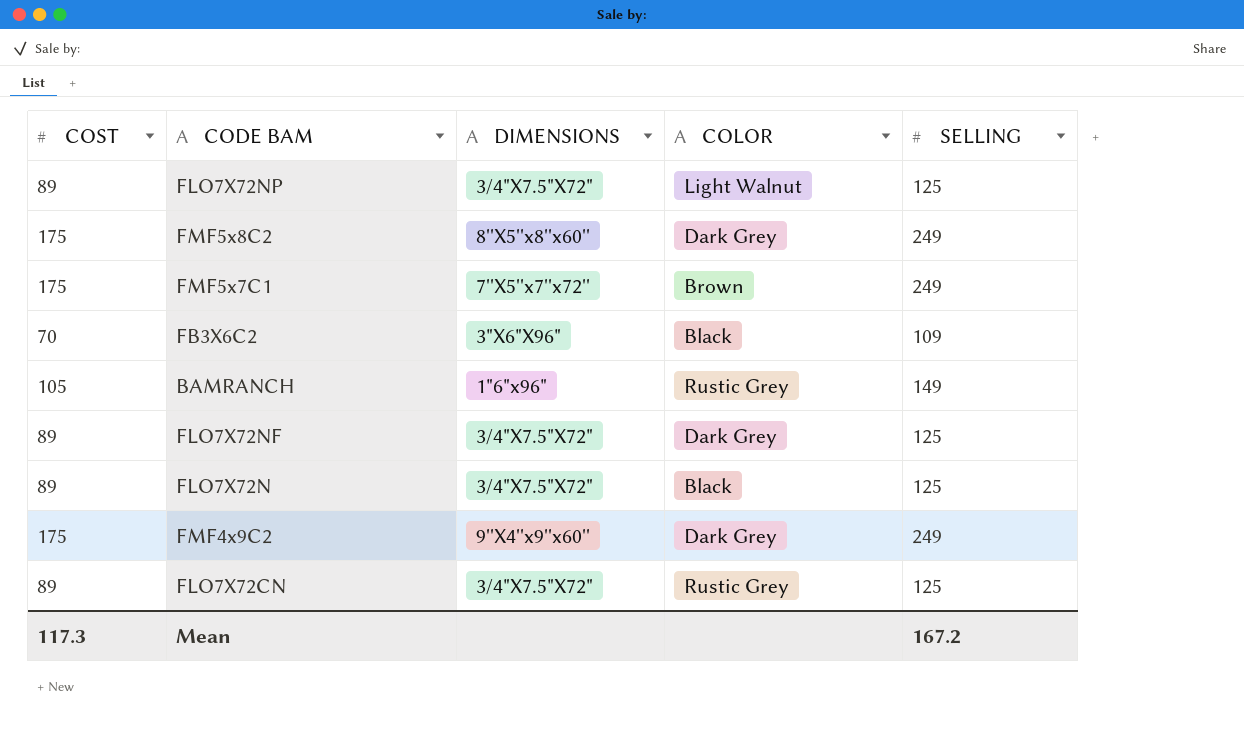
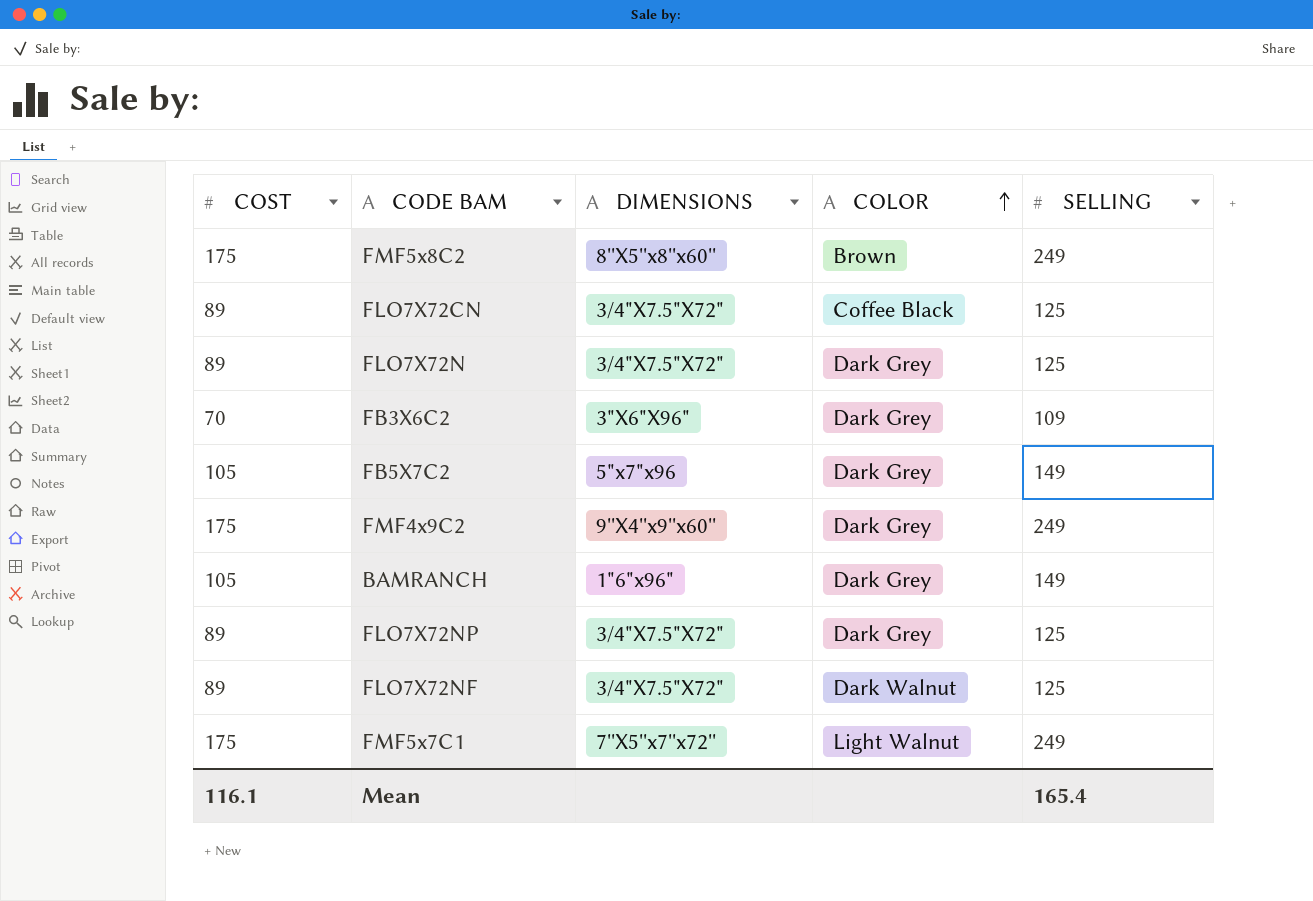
row order: none -> COLOR ascending
FMF5x8C2 | COLOR: Dark Grey -> Brown
FLO7X72CN | COLOR: Rustic Grey -> Coffee Black
FLO7X72N | COLOR: Black -> Dark Grey
FB3X6C2 | COLOR: Black -> Dark Grey
row FB5X7C2: none -> 105 | 5"x7"x96 | Dark Grey | 149
BAMRANCH | COLOR: Rustic Grey -> Dark Grey
FLO7X72NP | COLOR: Light Walnut -> Dark Grey
FLO7X72NF | COLOR: Dark Grey -> Dark Walnut
FMF5x7C1 | COLOR: Brown -> Light Walnut
Mean | COST: 117.3 -> 116.1
Mean | SELLING: 167.2 -> 165.4

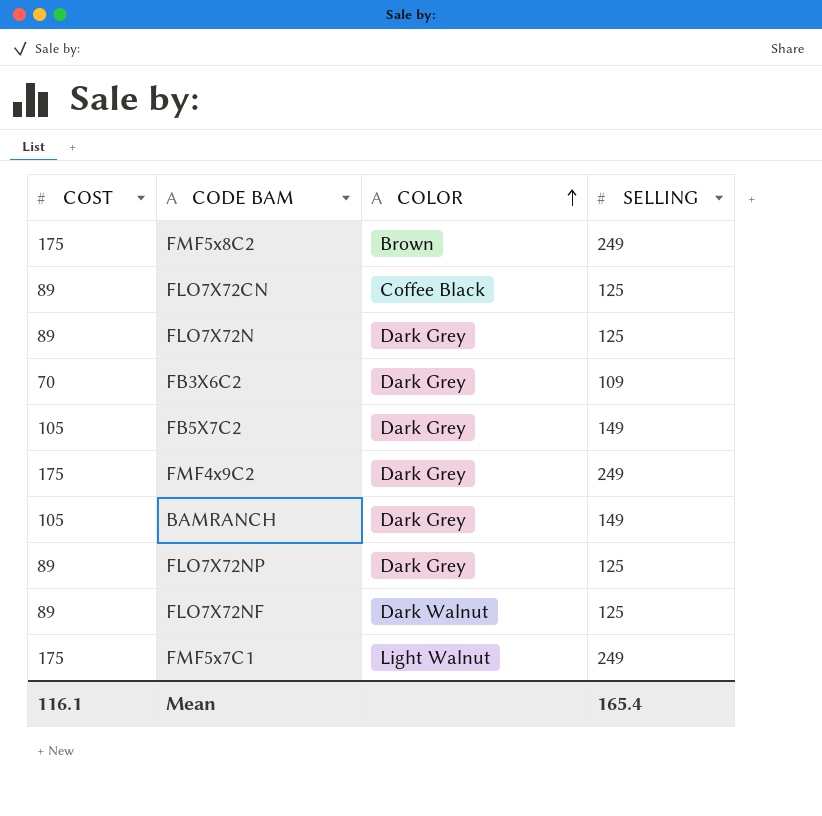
column DIMENSIONS | position: 3 -> none

